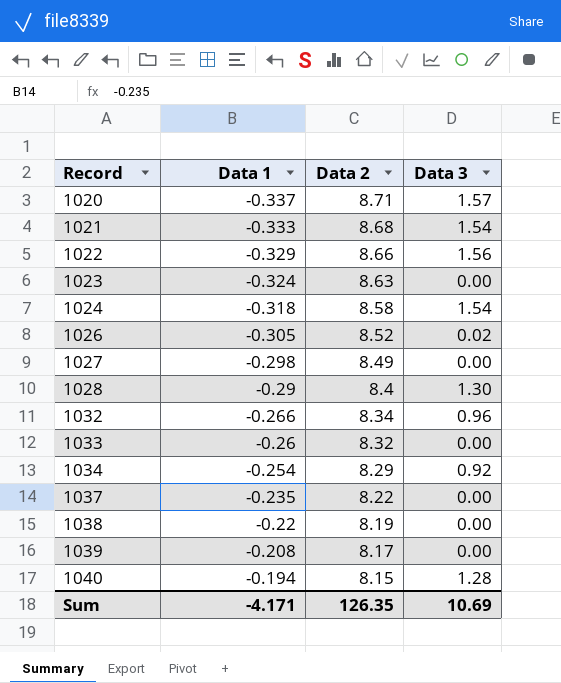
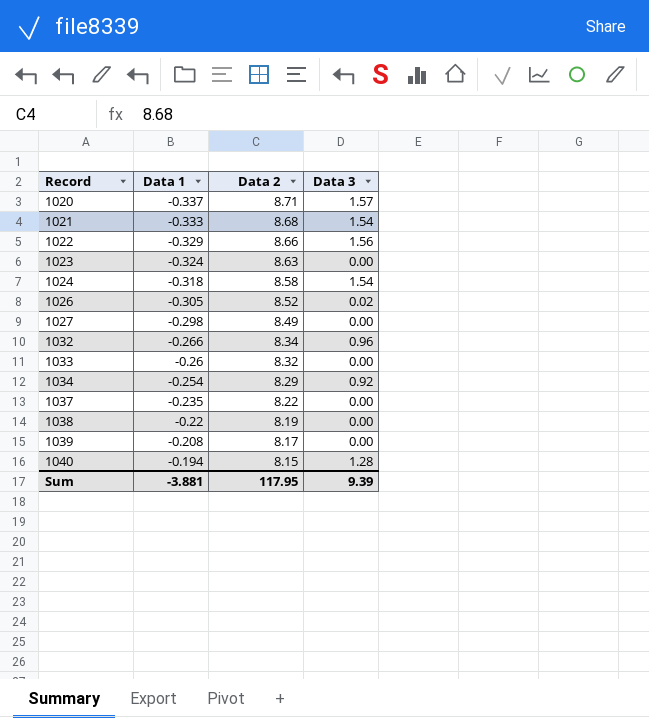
row 1028: -0.29 | 8.4 | 1.30 -> none
Sum | Data 1: -4.171 -> -3.881
Sum | Data 2: 126.35 -> 117.95
Sum | Data 3: 10.69 -> 9.39

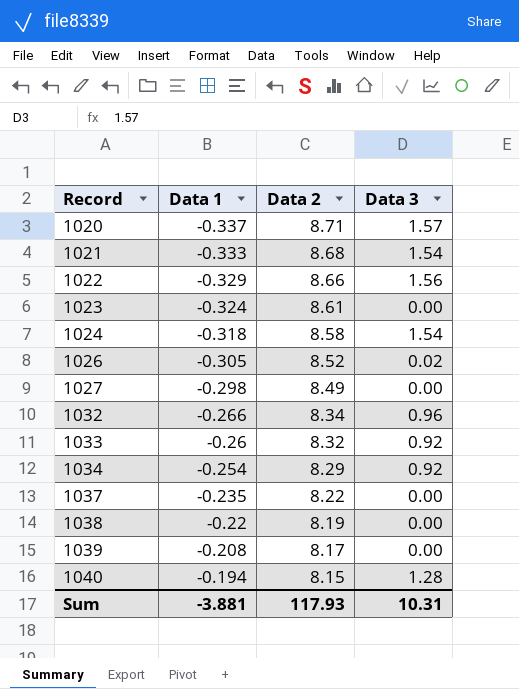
1023 | Data 2: 8.63 -> 8.61
1033 | Data 3: 0.00 -> 0.92
Sum | Data 2: 117.95 -> 117.93
Sum | Data 3: 9.39 -> 10.31

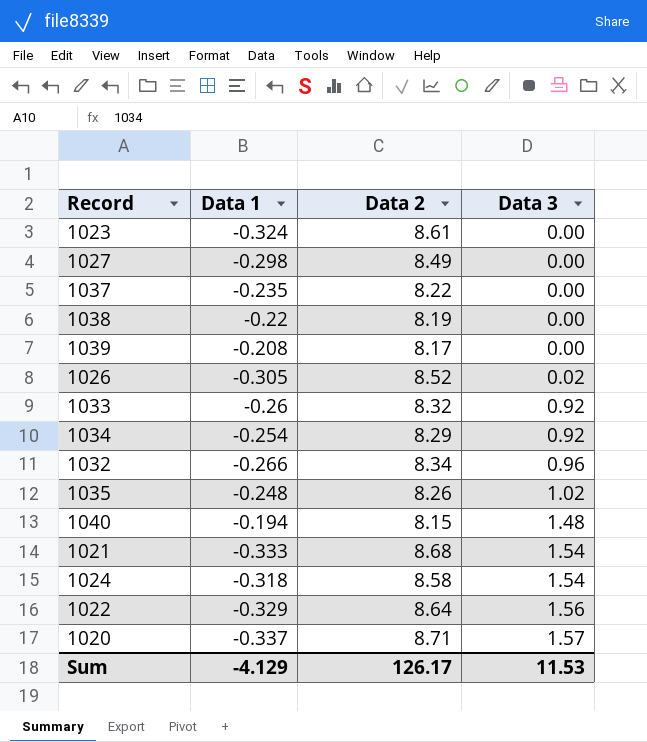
row order: Record ascending -> Data 3 ascending
row 1035: none -> -0.248 | 8.26 | 1.02
1040 | Data 3: 1.28 -> 1.48
1022 | Data 2: 8.66 -> 8.64
Sum | Data 1: -3.881 -> -4.129
Sum | Data 2: 117.93 -> 126.17
Sum | Data 3: 10.31 -> 11.53

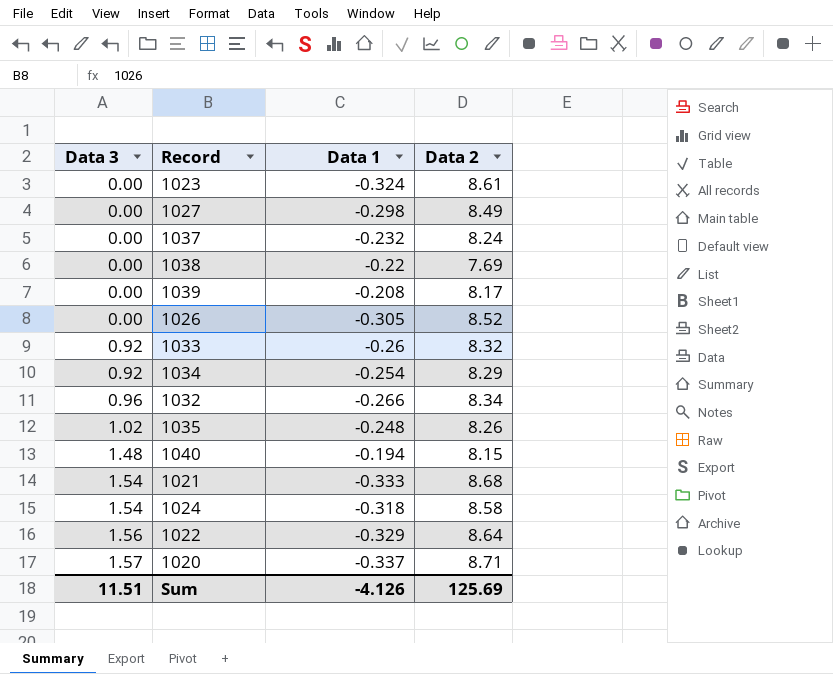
column Data 3 | position: 4 -> 1
1037 | Data 1: -0.235 -> -0.232
1037 | Data 2: 8.22 -> 8.24
1038 | Data 2: 8.19 -> 7.69
1026 | Data 3: 0.02 -> 0.00
Sum | Data 3: 11.53 -> 11.51
Sum | Data 1: -4.129 -> -4.126
Sum | Data 2: 126.17 -> 125.69

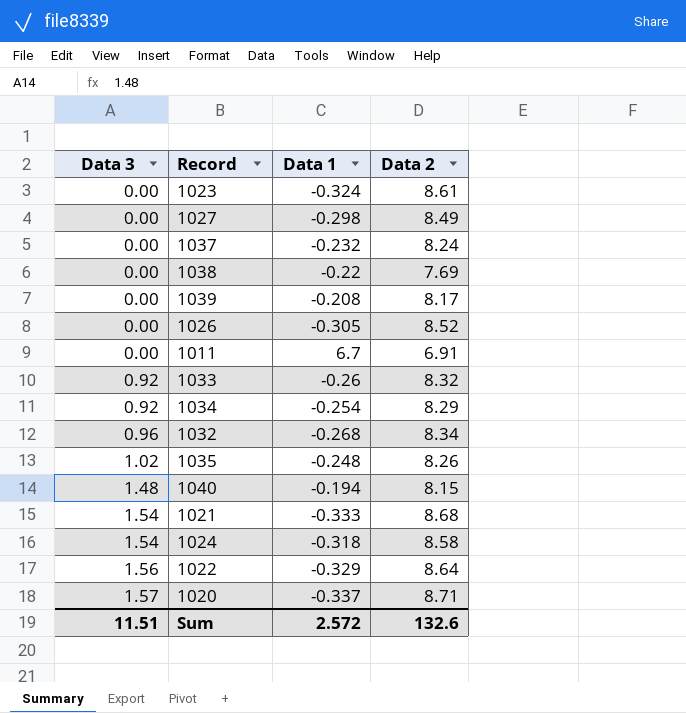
row 1011: none -> 0.00 | 6.7 | 6.91
1032 | Data 1: -0.266 -> -0.268
Sum | Data 1: -4.126 -> 2.572
Sum | Data 2: 125.69 -> 132.6

